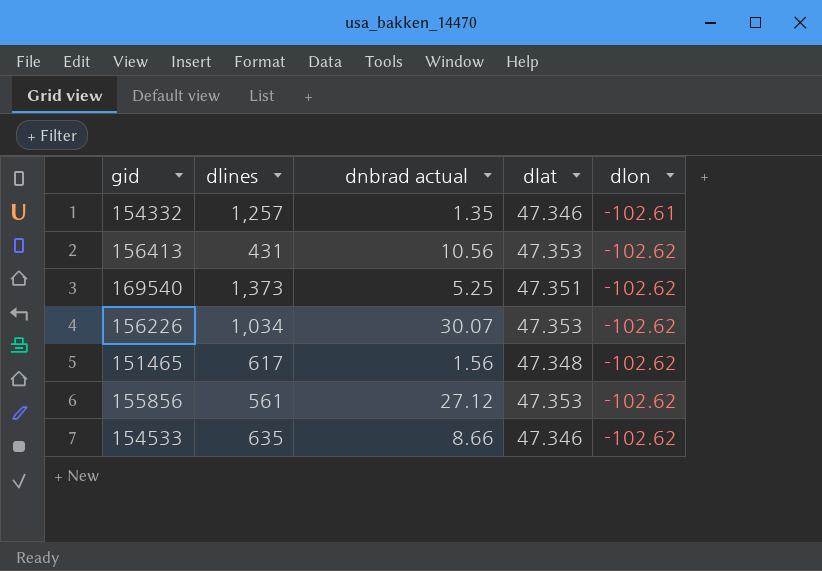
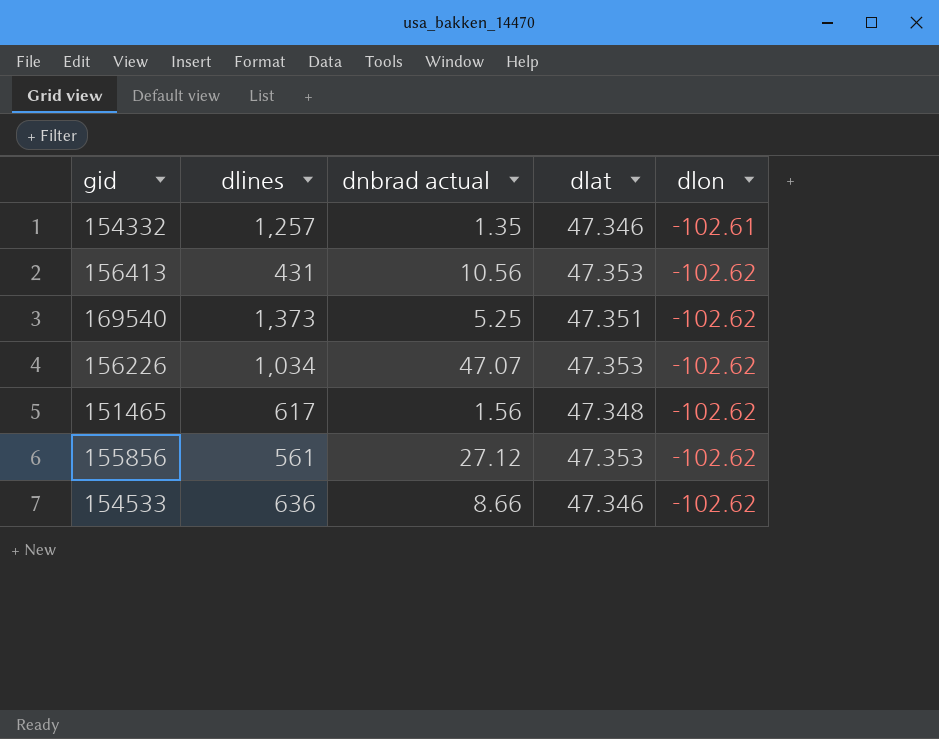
156226 | dnbrad actual: 30.07 -> 47.07
154533 | dlines: 635 -> 636

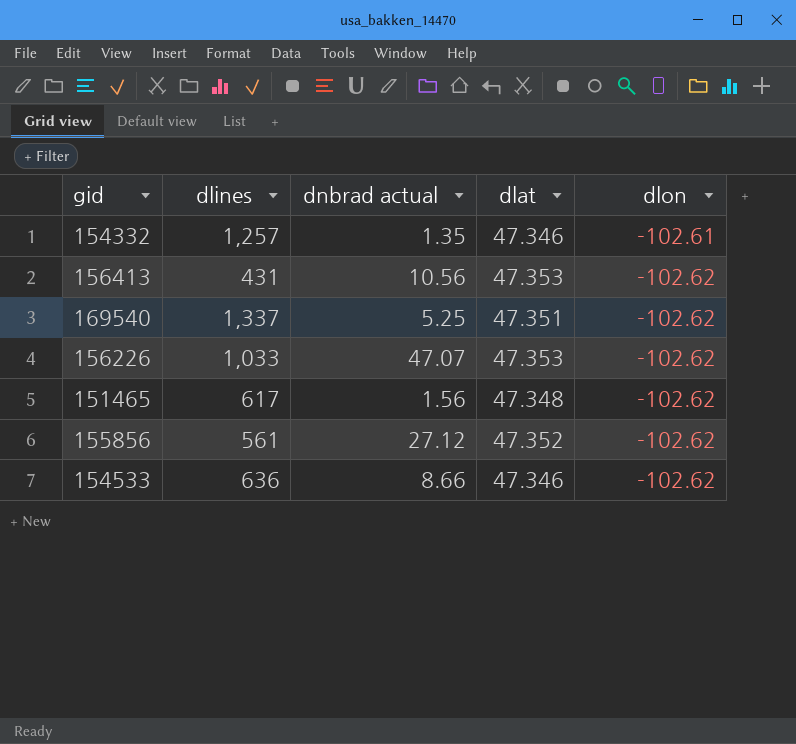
169540 | dlines: 1,373 -> 1,337
156226 | dlines: 1,034 -> 1,033
155856 | dlat: 47.353 -> 47.352

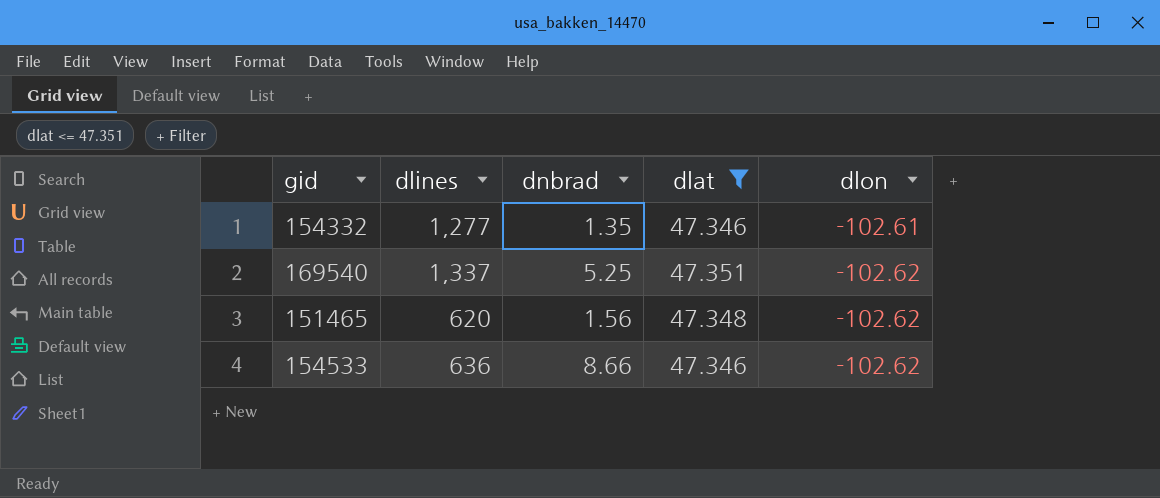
filter: none -> dlat <= 47.351
column name: dnbrad actual -> dnbrad
154332 | dlines: 1,257 -> 1,277
151465 | dlines: 617 -> 620

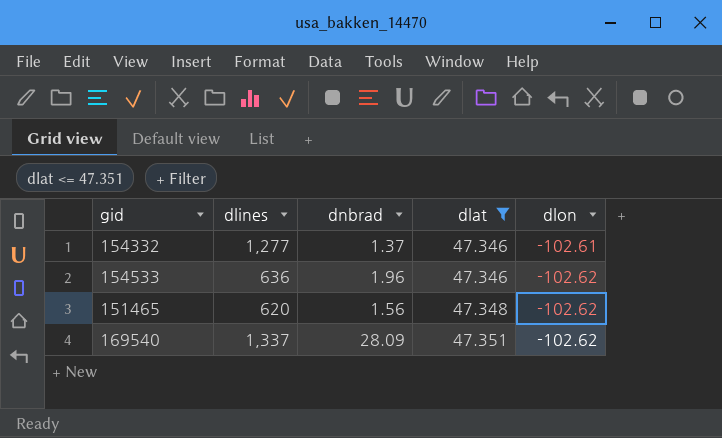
row order: dlon descending -> dlat ascending
154332 | dnbrad: 1.35 -> 1.37
154533 | dnbrad: 8.66 -> 1.96
169540 | dnbrad: 5.25 -> 28.09

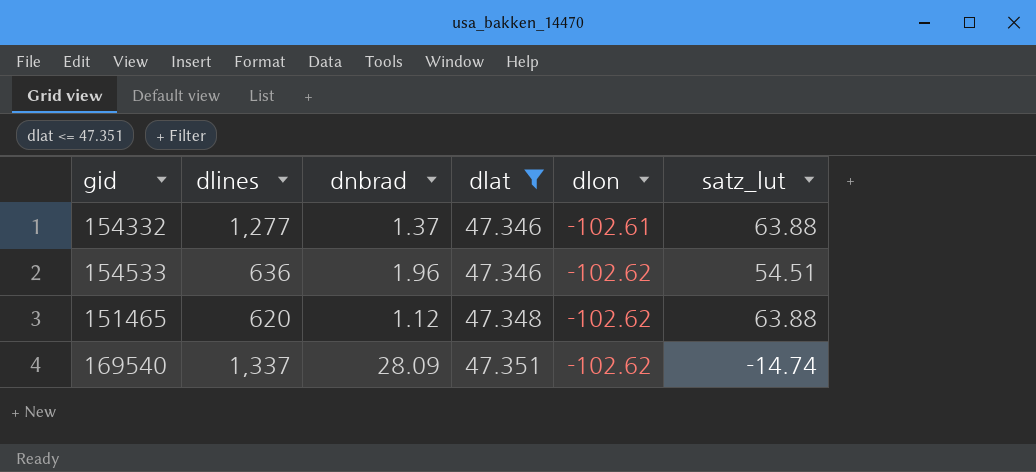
column satz_lut | position: none -> 6
151465 | dnbrad: 1.56 -> 1.12

